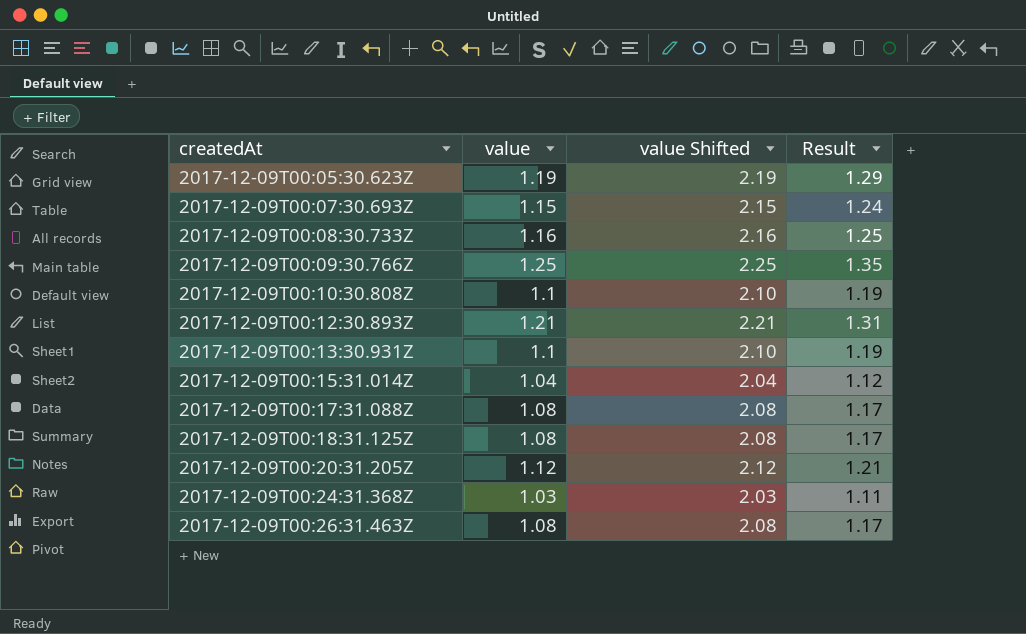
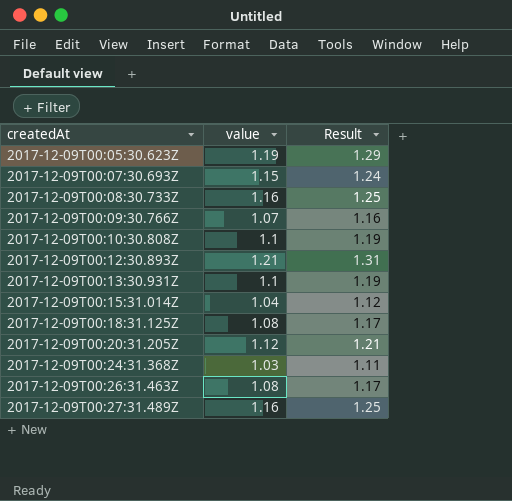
column value Shifted | formula: [value] + 1 -> none
row 2017-12-09T00:17:31.088Z: 1.08 | 2.08 | 1.17 -> none
2017-12-09T00:09:30.766Z | value: 1.25 -> 1.07
2017-12-09T00:09:30.766Z | Result: 1.35 -> 1.16
row 2017-12-09T00:27:31.489Z: none -> 1.16 | 1.25

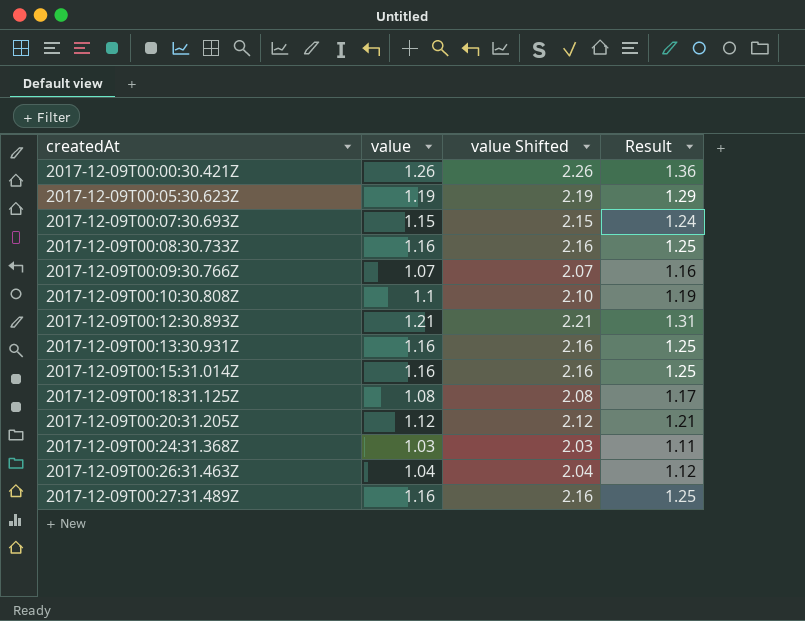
column value Shifted | formula: none -> [value] + 1
row 2017-12-09T00:00:30.421Z: none -> 1.26 | 2.26 | 1.36
2017-12-09T00:13:30.931Z | value: 1.1 -> 1.16
2017-12-09T00:13:30.931Z | Result: 1.19 -> 1.25
2017-12-09T00:15:31.014Z | value: 1.04 -> 1.16
2017-12-09T00:15:31.014Z | Result: 1.12 -> 1.25
2017-12-09T00:26:31.463Z | value: 1.08 -> 1.04
2017-12-09T00:26:31.463Z | Result: 1.17 -> 1.12

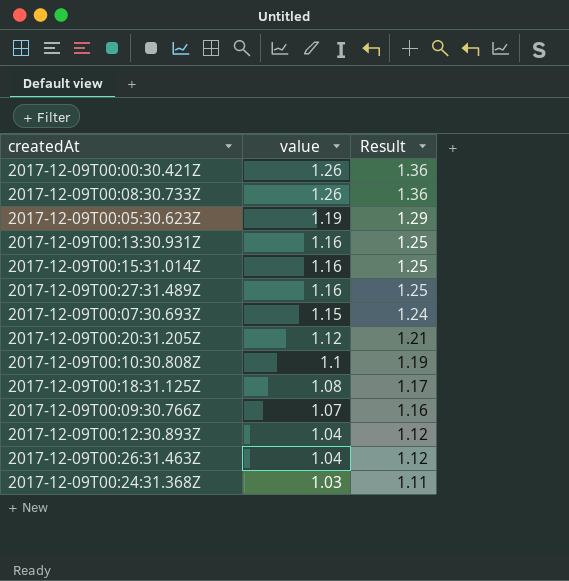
row order: createdAt ascending -> value descending
column value Shifted | formula: [value] + 1 -> none
2017-12-09T00:08:30.733Z | value: 1.16 -> 1.26
2017-12-09T00:08:30.733Z | Result: 1.25 -> 1.36
2017-12-09T00:12:30.893Z | value: 1.21 -> 1.04
2017-12-09T00:12:30.893Z | Result: 1.31 -> 1.12

